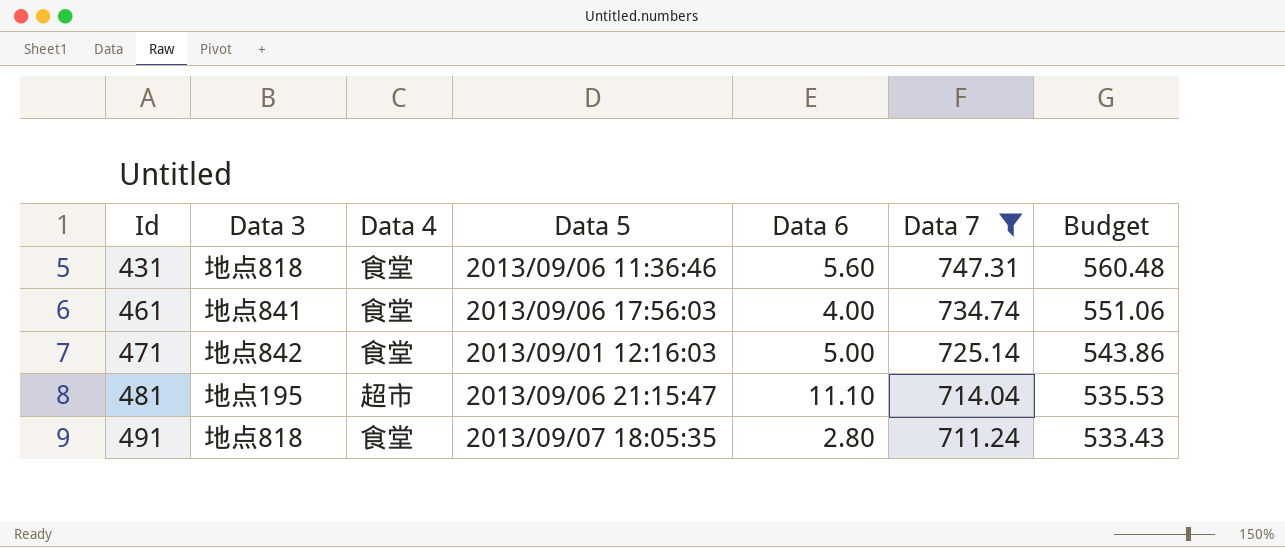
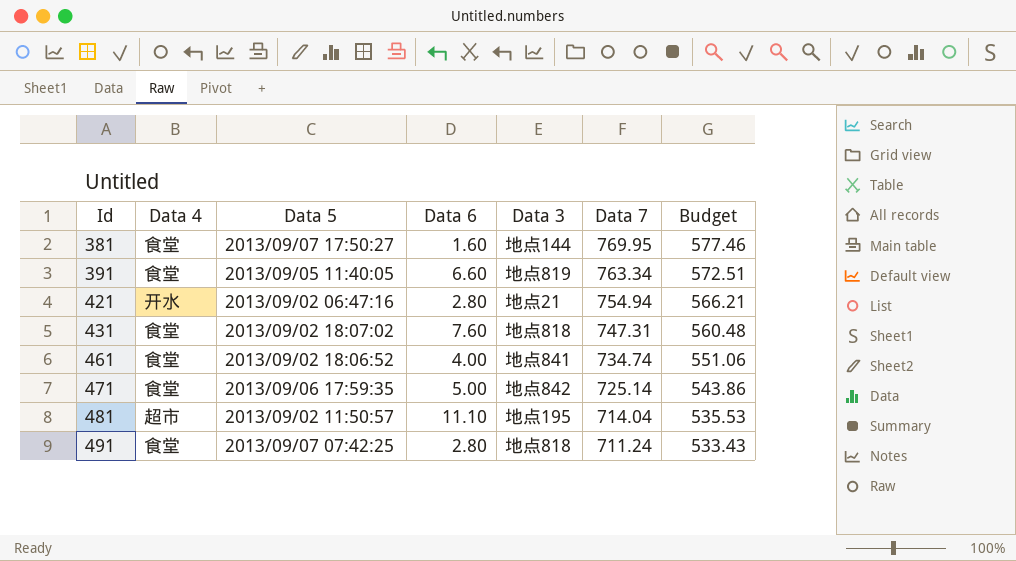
filter: Data 7 <= 747.31 -> none
column Data 3 | position: 2 -> 5
431 | Data 5: 2013/09/06 11:36:46 -> 2013/09/02 18:07:02
431 | Data 6: 5.60 -> 7.60
461 | Data 5: 2013/09/06 17:56:03 -> 2013/09/02 18:06:52
471 | Data 5: 2013/09/01 12:16:03 -> 2013/09/06 17:59:35
481 | Data 5: 2013/09/06 21:15:47 -> 2013/09/02 11:50:57
491 | Data 5: 2013/09/07 18:05:35 -> 2013/09/07 07:42:25

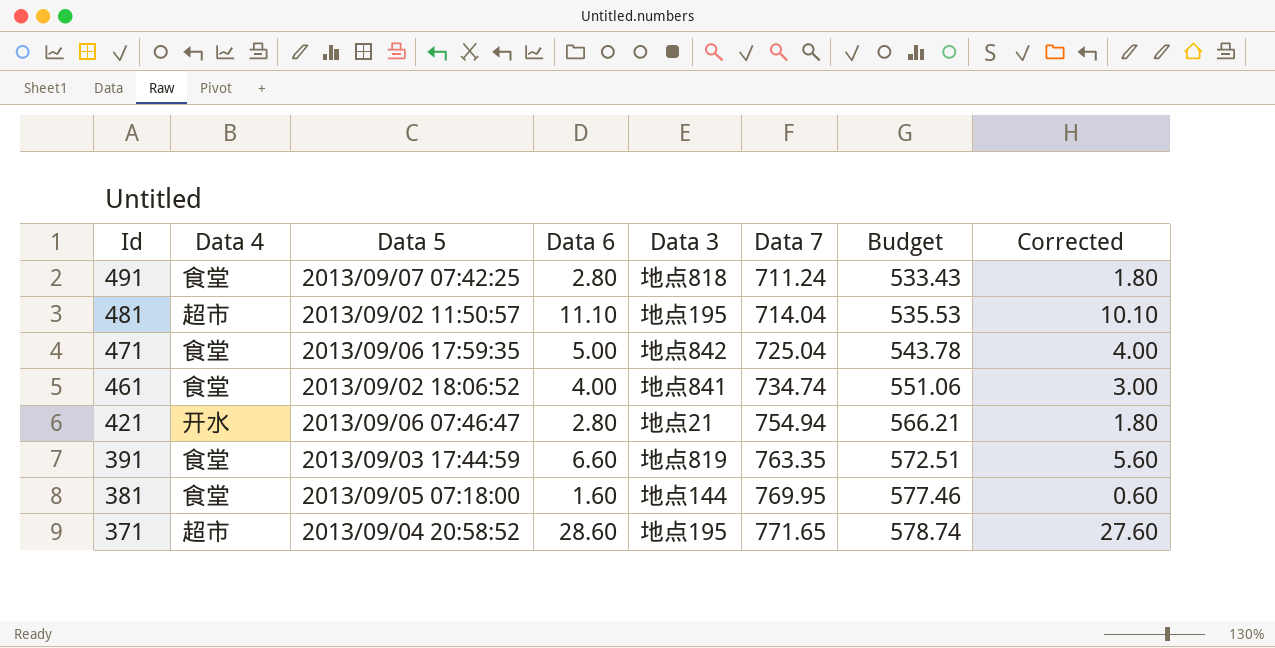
row order: Id ascending -> Id descending
column Corrected | formula: none -> [Data 6] - 1
row 431: 食堂 | 2013/09/02 18:07:02 | 7.60 | 地点818 | 747.31 | 560.48 -> none
471 | Data 7: 725.14 -> 725.04
471 | Budget: 543.86 -> 543.78
421 | Data 5: 2013/09/02 06:47:16 -> 2013/09/06 07:46:47
391 | Data 5: 2013/09/05 11:40:05 -> 2013/09/03 17:44:59
391 | Data 7: 763.34 -> 763.35
381 | Data 5: 2013/09/07 17:50:27 -> 2013/09/05 07:18:00
row 371: none -> 超市 | 2013/09/04 20:58:52 | 28.60 | 地点195 | 771.65 | 578.74 | 27.60

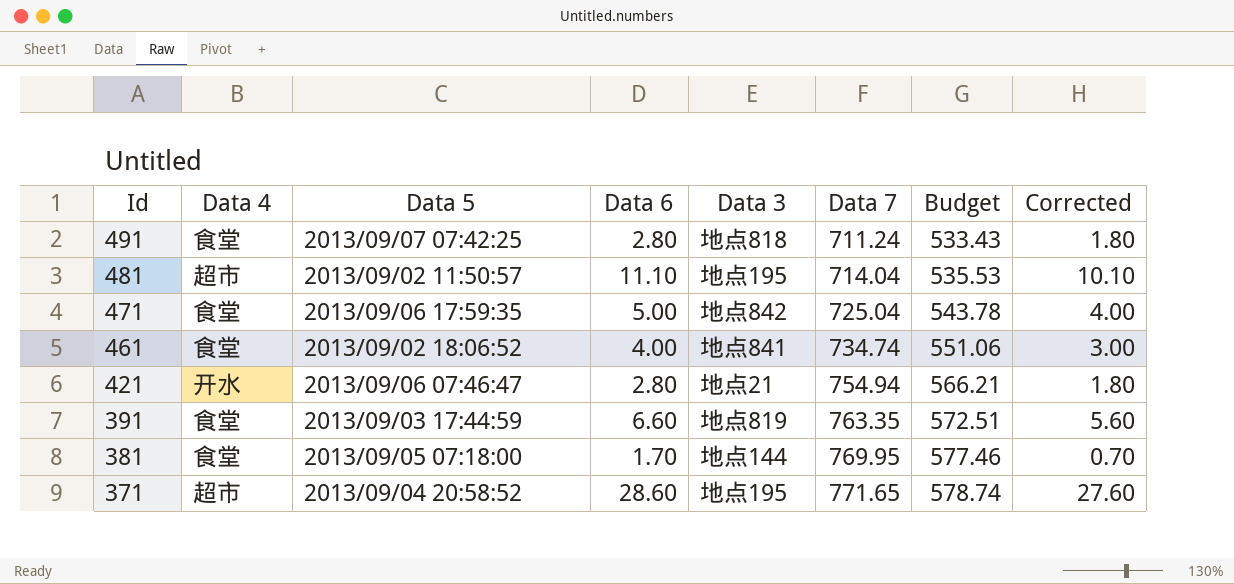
381 | Data 6: 1.60 -> 1.70
381 | Corrected: 0.60 -> 0.70

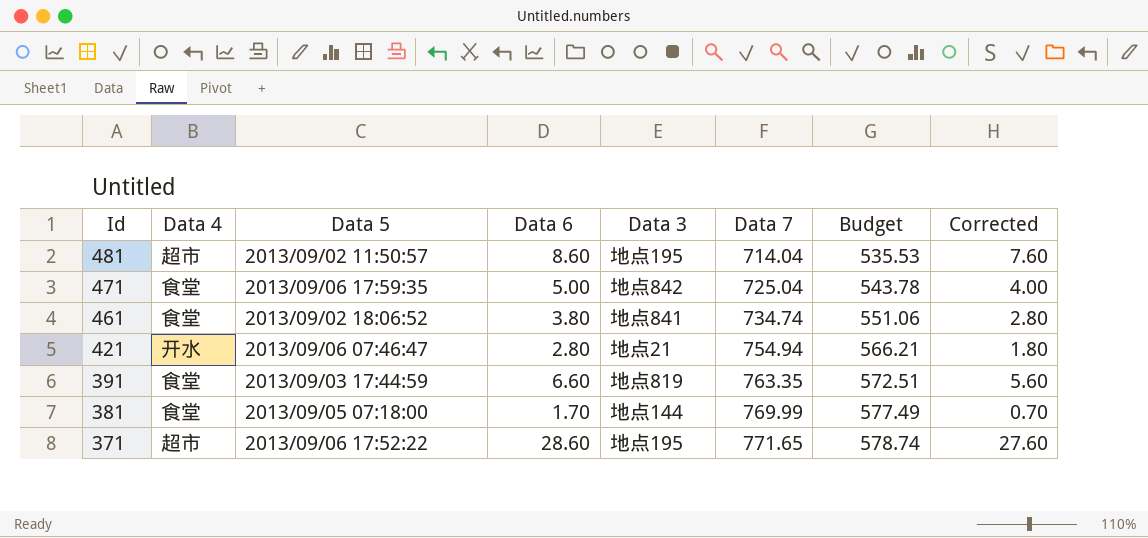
row 491: 食堂 | 2013/09/07 07:42:25 | 2.80 | 地点818 | 711.24 | 533.43 | 1.80 -> none
481 | Data 6: 11.10 -> 8.60
481 | Corrected: 10.10 -> 7.60
461 | Data 6: 4.00 -> 3.80
461 | Corrected: 3.00 -> 2.80
381 | Data 7: 769.95 -> 769.99
381 | Budget: 577.46 -> 577.49
371 | Data 5: 2013/09/04 20:58:52 -> 2013/09/06 17:52:22

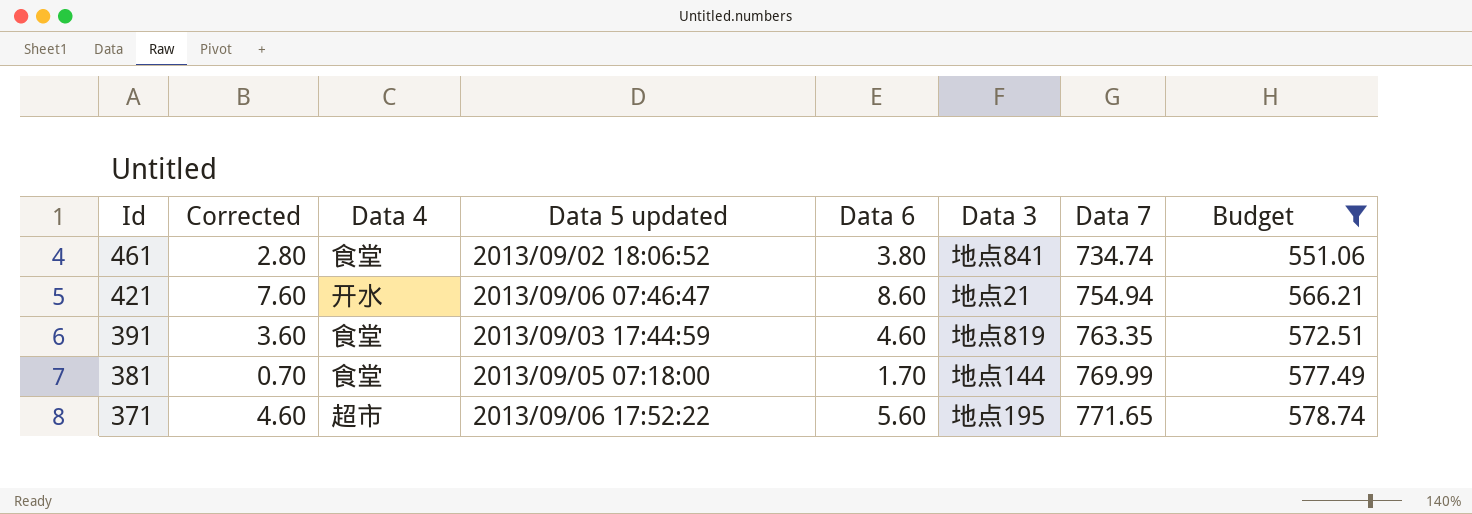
filter: none -> Budget >= 551.06
column Corrected | position: 8 -> 2
column name: Data 5 -> Data 5 updated
421 | Corrected: 1.80 -> 7.60
421 | Data 6: 2.80 -> 8.60
391 | Corrected: 5.60 -> 3.60
391 | Data 6: 6.60 -> 4.60
371 | Corrected: 27.60 -> 4.60
371 | Data 6: 28.60 -> 5.60

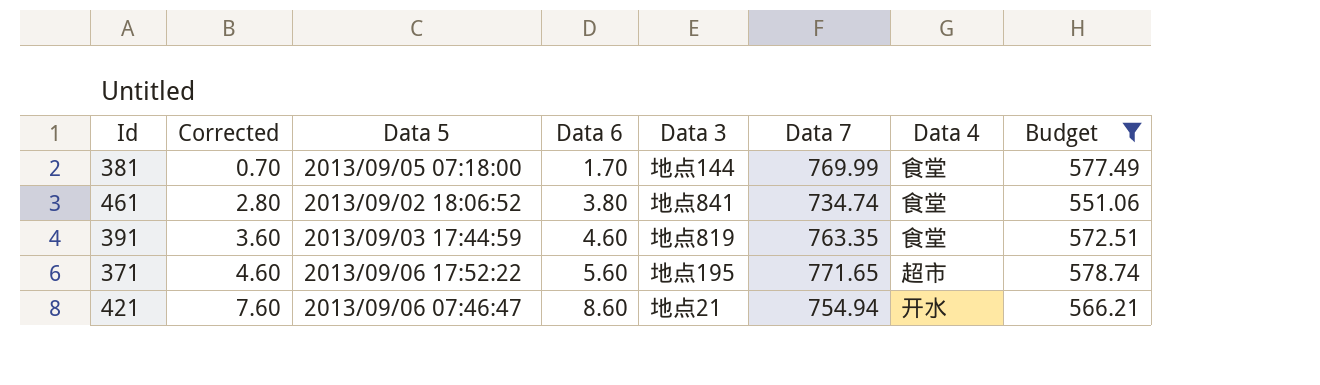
row order: Id descending -> Corrected ascending
column name: Data 5 updated -> Data 5
column Data 4 | position: 3 -> 7

